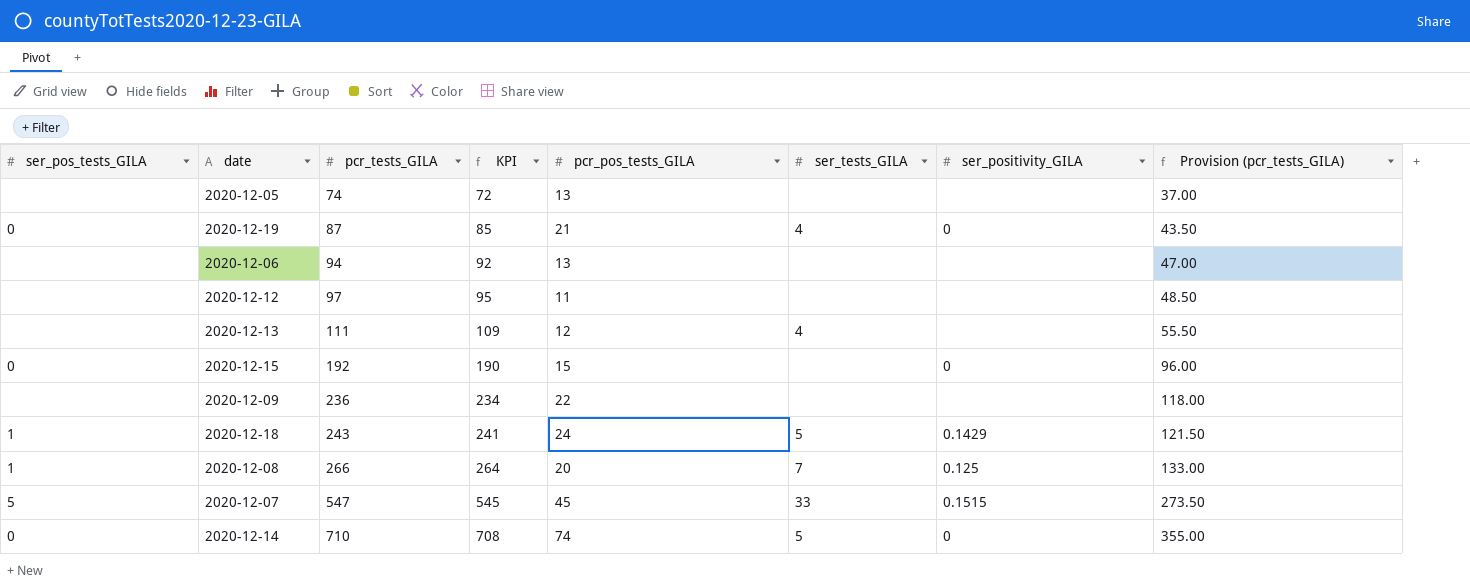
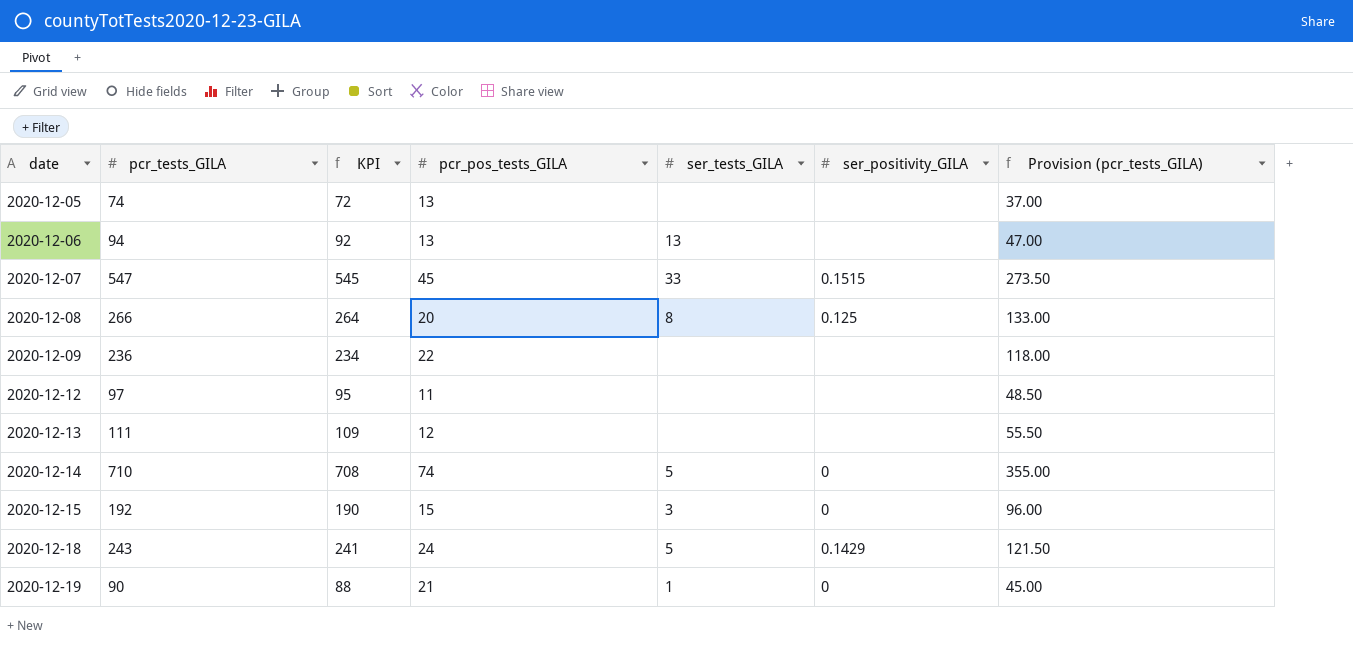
row order: pcr_tests_GILA ascending -> date ascending
column ser_pos_tests_GILA | position: 1 -> none
2020-12-06 | ser_tests_GILA: none -> 13
2020-12-08 | ser_tests_GILA: 7 -> 8
2020-12-13 | ser_tests_GILA: 4 -> none
2020-12-15 | ser_tests_GILA: none -> 3
2020-12-19 | pcr_tests_GILA: 87 -> 90
2020-12-19 | KPI: 85 -> 88
2020-12-19 | ser_tests_GILA: 4 -> 1
2020-12-19 | Provision (pcr_tests_GILA): 43.50 -> 45.00

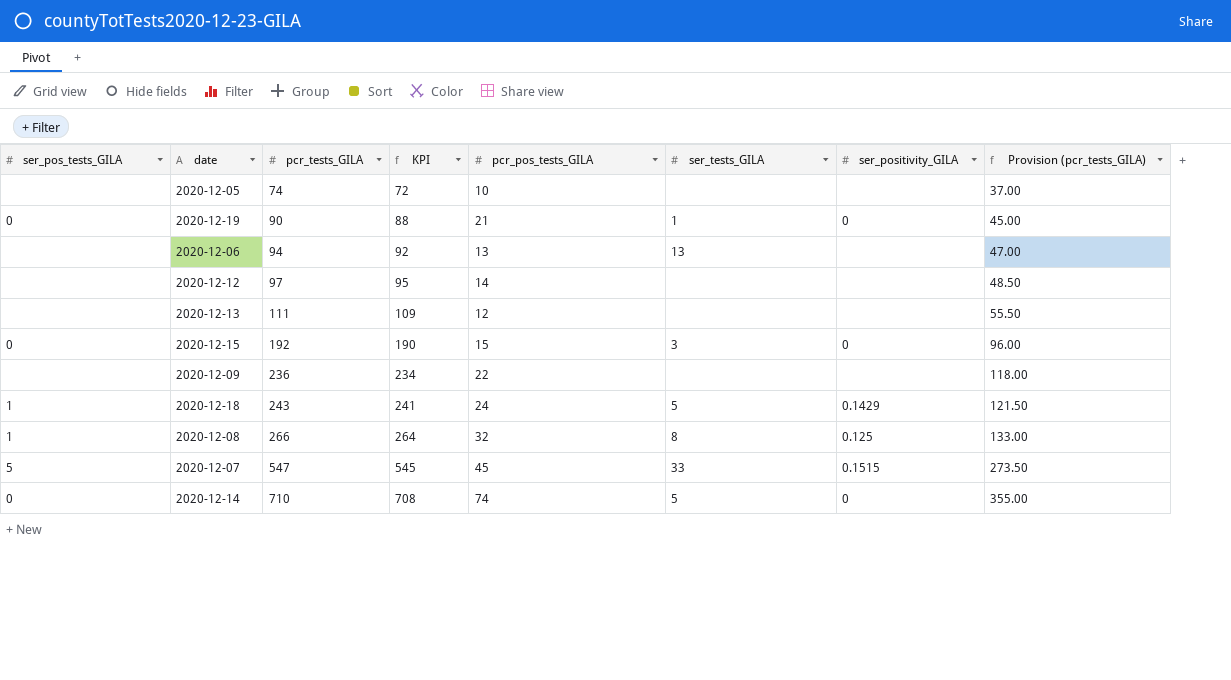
row order: date ascending -> pcr_tests_GILA ascending
column ser_pos_tests_GILA | position: none -> 1
2020-12-05 | pcr_pos_tests_GILA: 13 -> 10
2020-12-12 | pcr_pos_tests_GILA: 11 -> 14
2020-12-08 | pcr_pos_tests_GILA: 20 -> 32

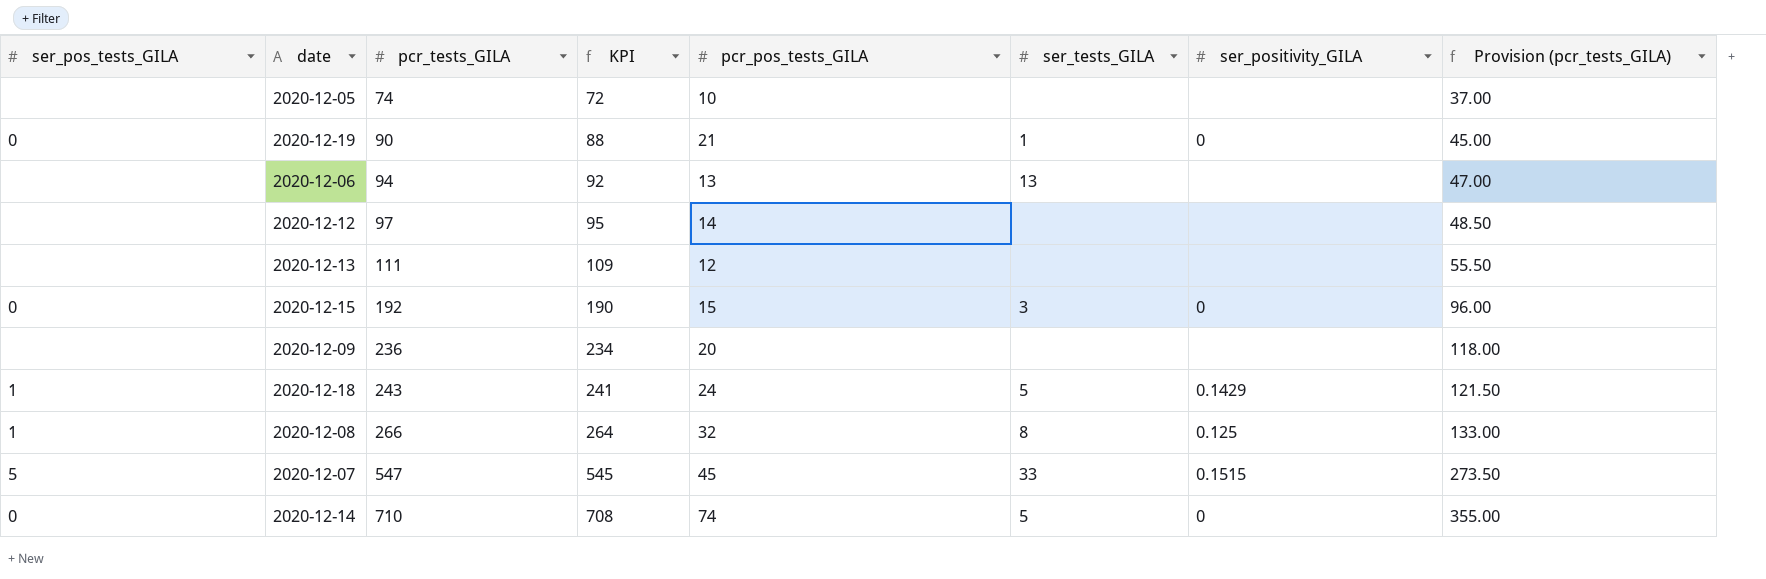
2020-12-09 | pcr_pos_tests_GILA: 22 -> 20

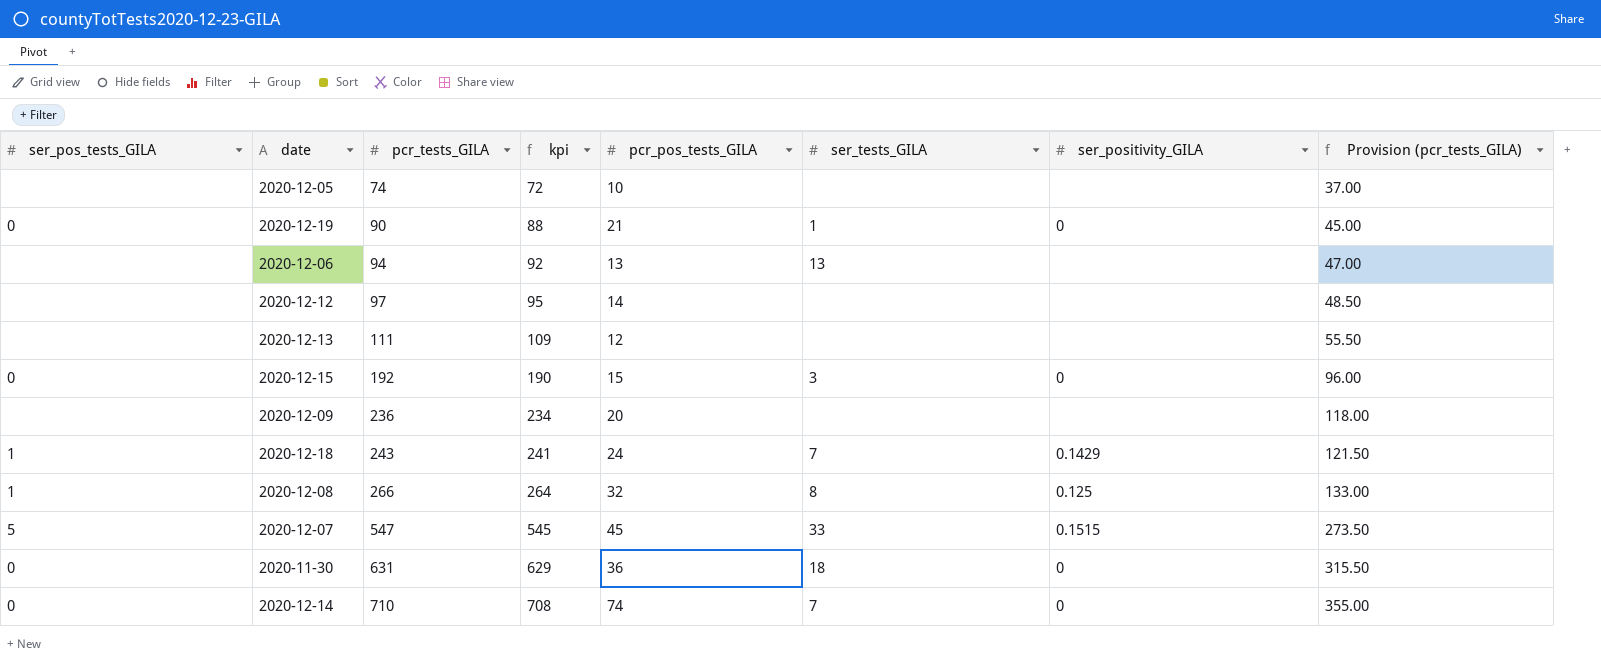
column name: KPI -> kpi
2020-12-18 | ser_tests_GILA: 5 -> 7
row 2020-11-30: none -> 0 | 631 | 629 | 36 | 18 | 0 | 315.50
2020-12-14 | ser_tests_GILA: 5 -> 7

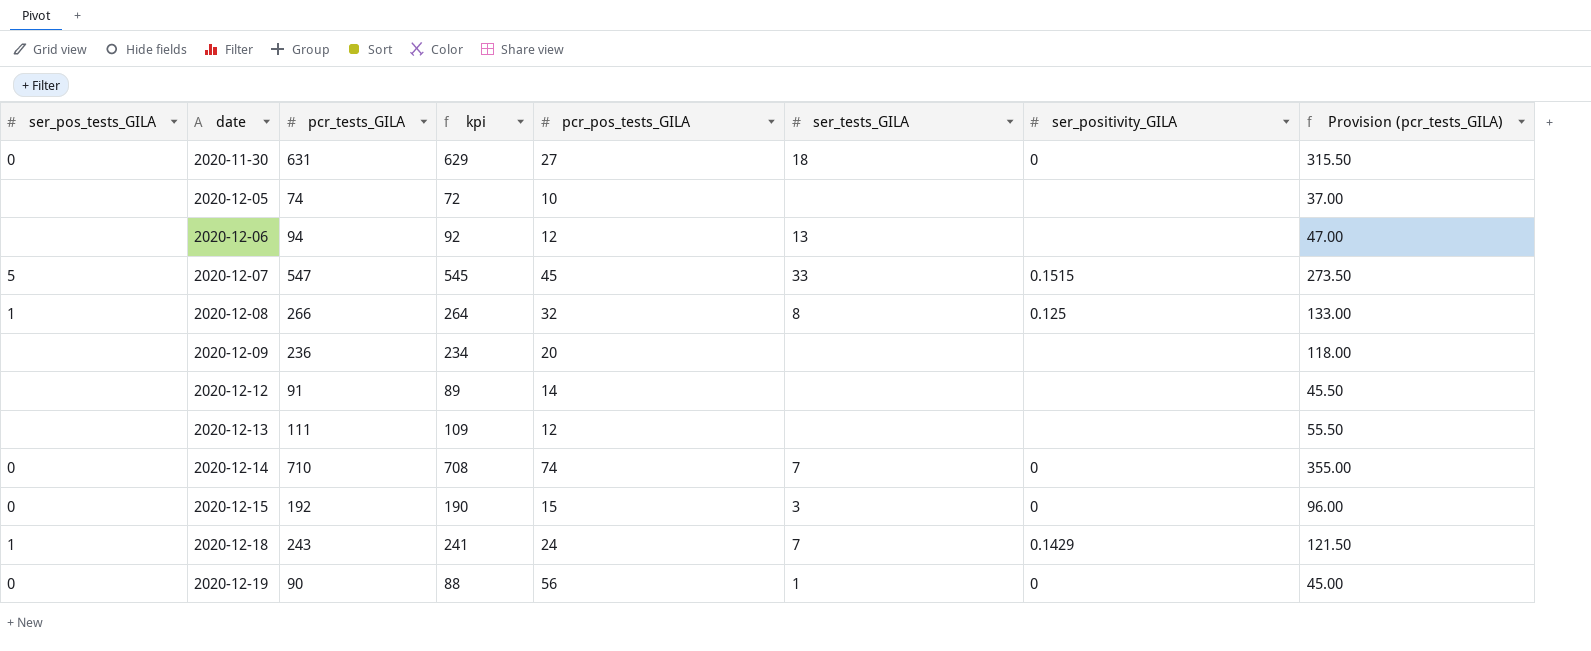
row order: pcr_tests_GILA ascending -> date ascending
2020-11-30 | pcr_pos_tests_GILA: 36 -> 27
2020-12-06 | pcr_pos_tests_GILA: 13 -> 12
2020-12-12 | pcr_tests_GILA: 97 -> 91
2020-12-12 | kpi: 95 -> 89
2020-12-12 | Provision (pcr_tests_GILA): 48.50 -> 45.50
2020-12-19 | pcr_pos_tests_GILA: 21 -> 56

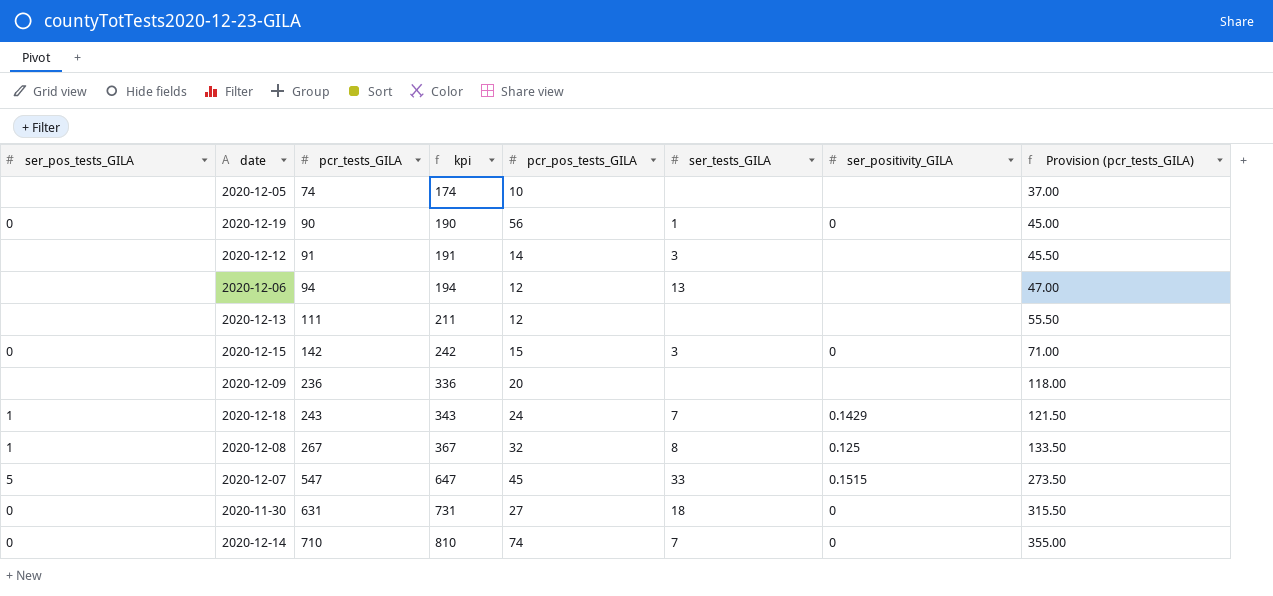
row order: date ascending -> pcr_tests_GILA ascending
column kpi | formula: [pcr_tests_GILA] - 2 -> [pcr_tests_GILA] + 100
2020-12-12 | ser_tests_GILA: none -> 3
2020-12-15 | pcr_tests_GILA: 192 -> 142
2020-12-15 | Provision (pcr_tests_GILA): 96.00 -> 71.00
2020-12-08 | pcr_tests_GILA: 266 -> 267
2020-12-08 | Provision (pcr_tests_GILA): 133.00 -> 133.50

